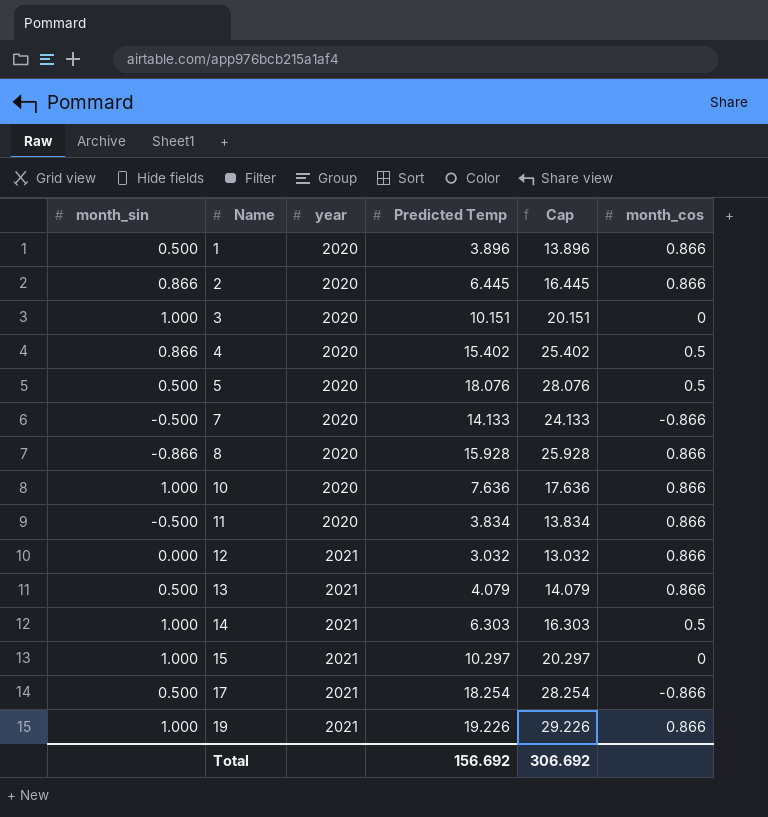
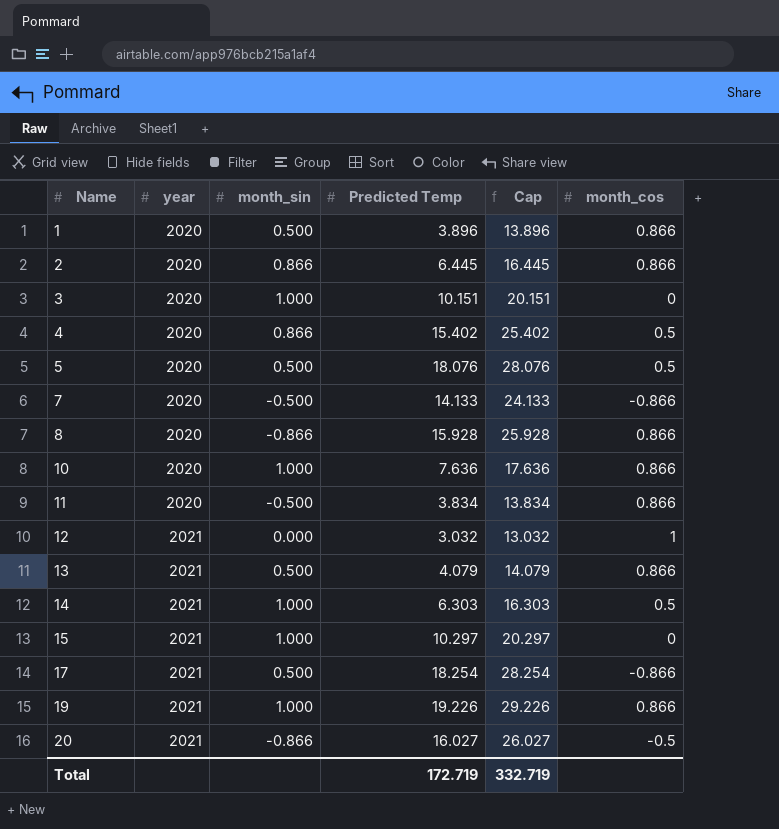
column month_sin | position: 1 -> 3
12 | month_cos: 0.866 -> 1
row 20: none -> 2021 | -0.866 | 16.027 | 26.027 | -0.5
Total | Predicted Temp: 156.692 -> 172.719
Total | Cap: 306.692 -> 332.719

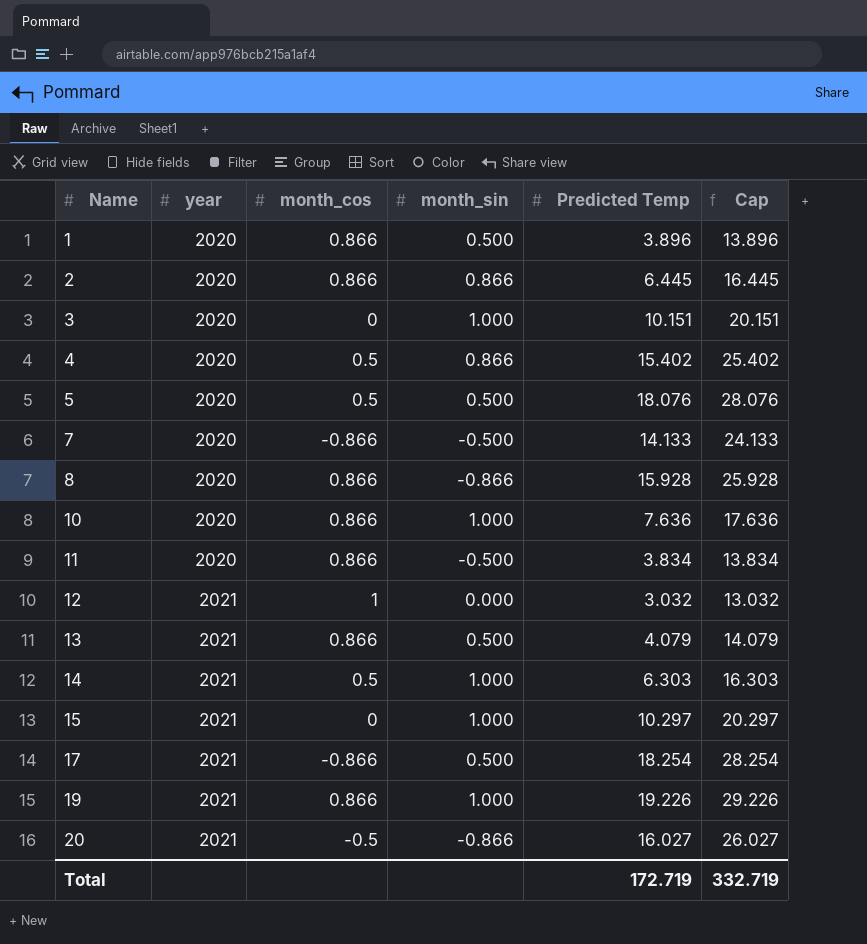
column month_cos | position: 6 -> 3

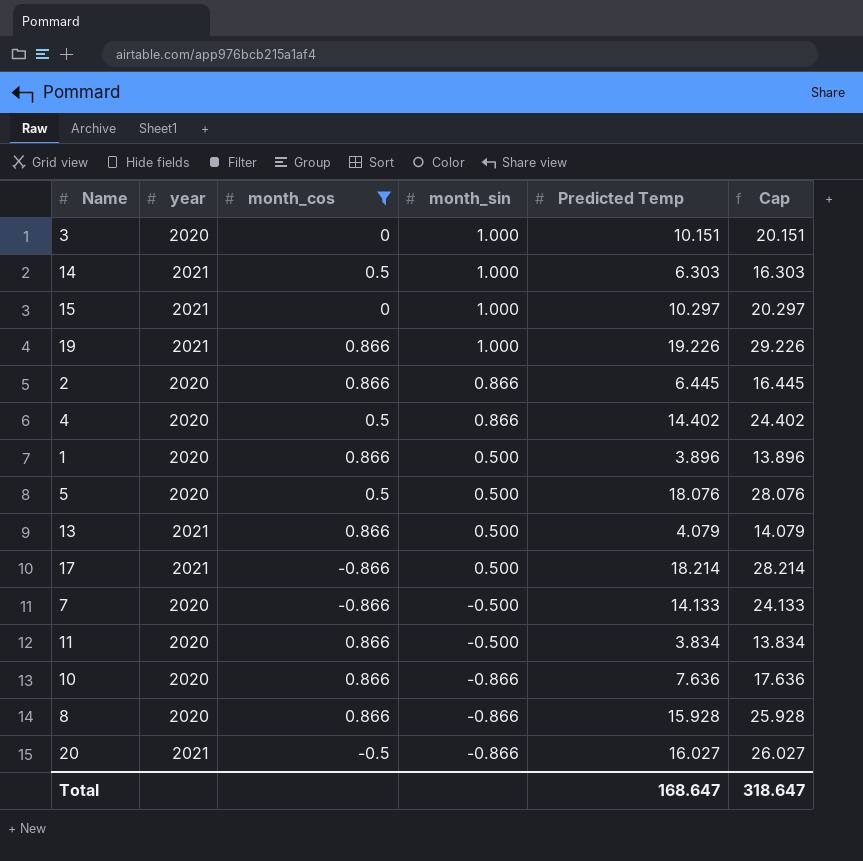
filter: none -> month_cos != 1
row order: Name ascending -> month_sin descending
4 | Predicted Temp: 15.402 -> 14.402
4 | Cap: 25.402 -> 24.402
17 | Predicted Temp: 18.254 -> 18.214
17 | Cap: 28.254 -> 28.214
10 | month_sin: 1.000 -> -0.866
Total | Predicted Temp: 172.719 -> 168.647
Total | Cap: 332.719 -> 318.647

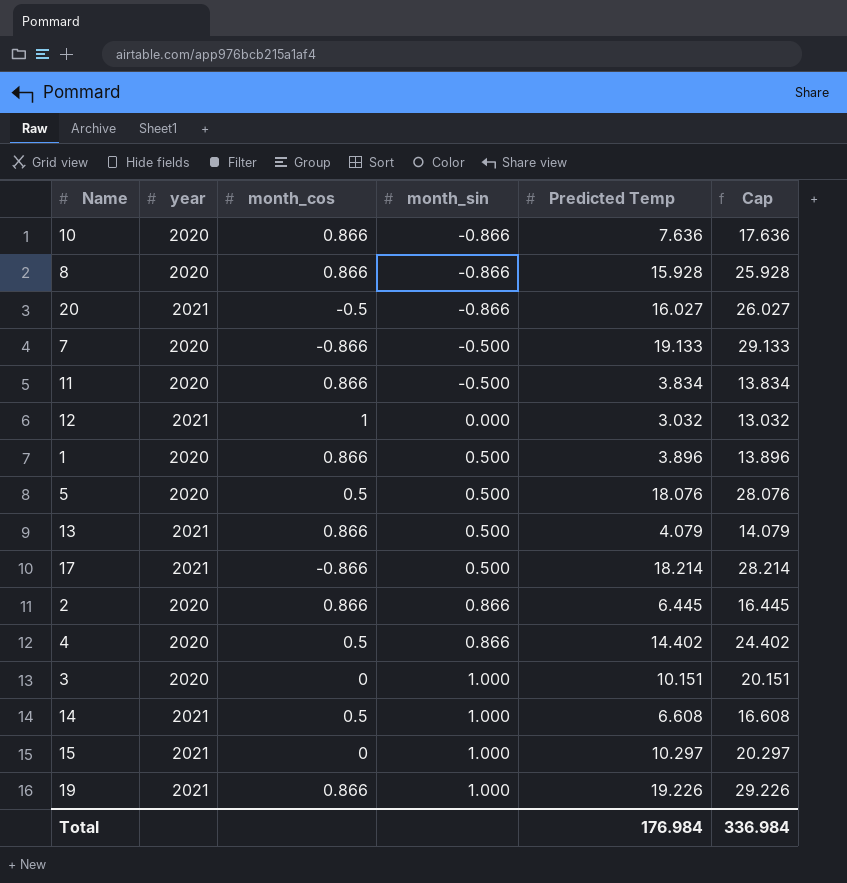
filter: month_cos != 1 -> none
row order: month_sin descending -> month_sin ascending
7 | Predicted Temp: 14.133 -> 19.133
7 | Cap: 24.133 -> 29.133
14 | Predicted Temp: 6.303 -> 6.608
14 | Cap: 16.303 -> 16.608
Total | Predicted Temp: 168.647 -> 176.984
Total | Cap: 318.647 -> 336.984

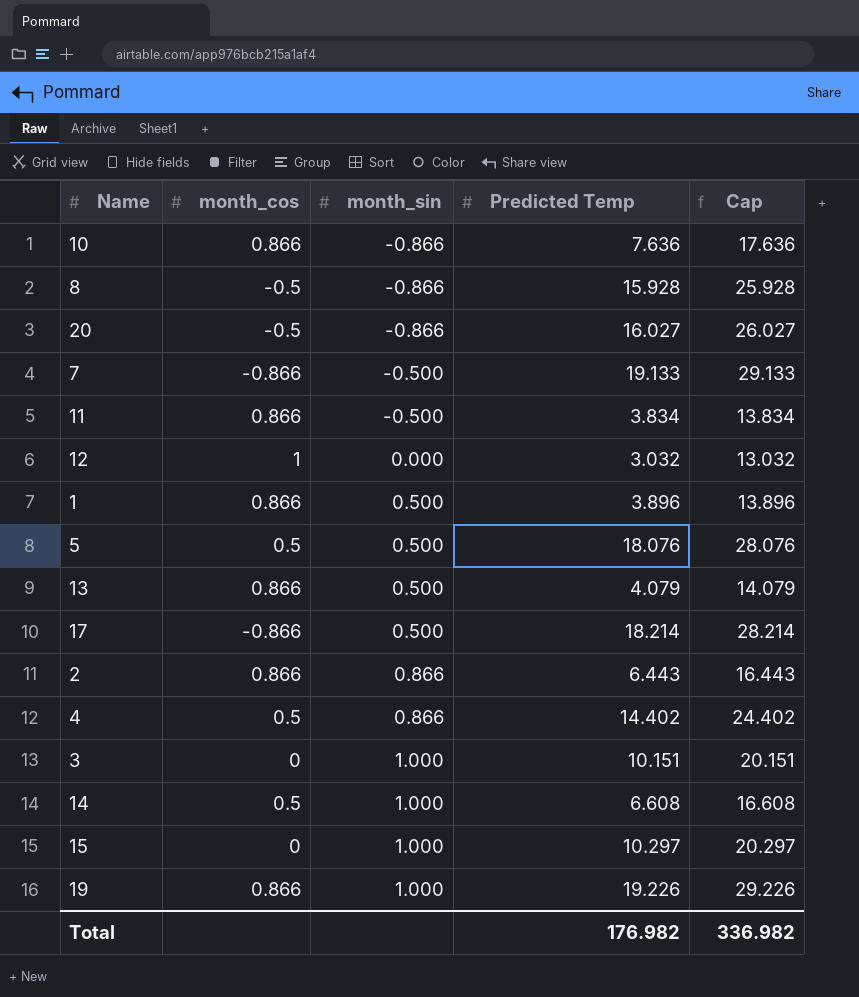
column year | position: 2 -> none
8 | month_cos: 0.866 -> -0.5
2 | Predicted Temp: 6.445 -> 6.443
2 | Cap: 16.445 -> 16.443
Total | Predicted Temp: 176.984 -> 176.982
Total | Cap: 336.984 -> 336.982

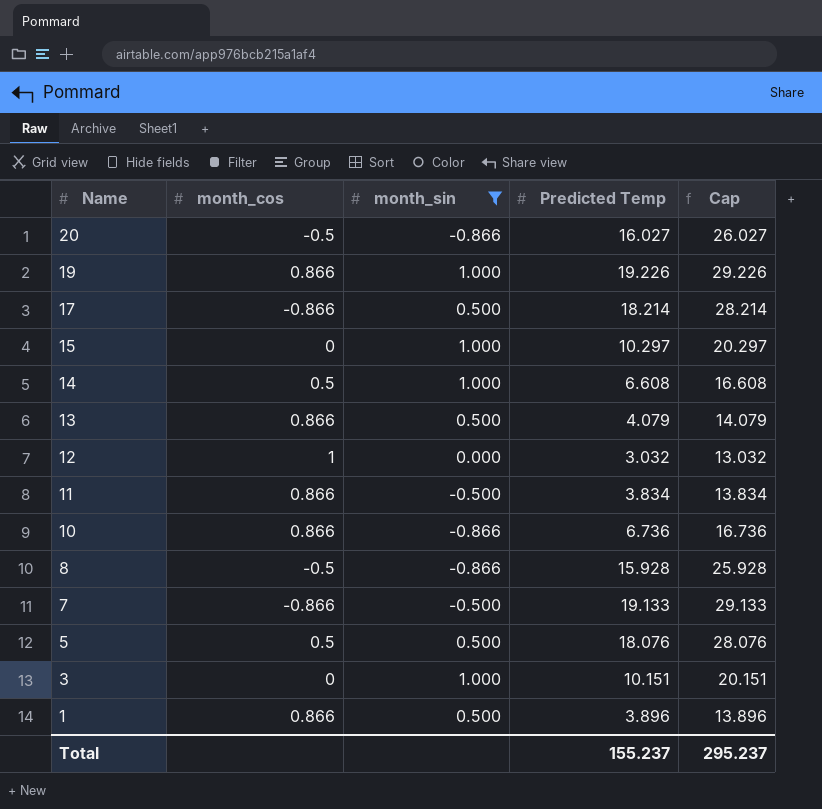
filter: none -> month_sin != 0.866
row order: month_sin ascending -> Name descending
10 | Predicted Temp: 7.636 -> 6.736
10 | Cap: 17.636 -> 16.736
Total | Predicted Temp: 176.982 -> 155.237
Total | Cap: 336.982 -> 295.237

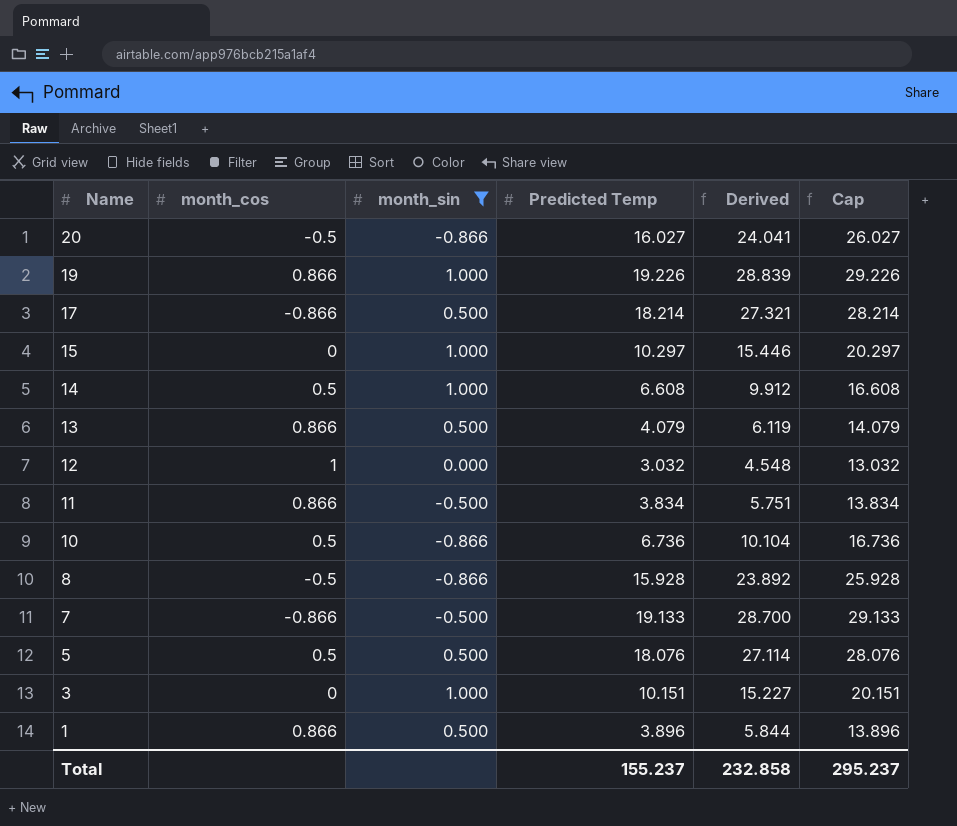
column Derived | formula: none -> [Predicted Temp] * 1.5
10 | month_cos: 0.866 -> 0.5

